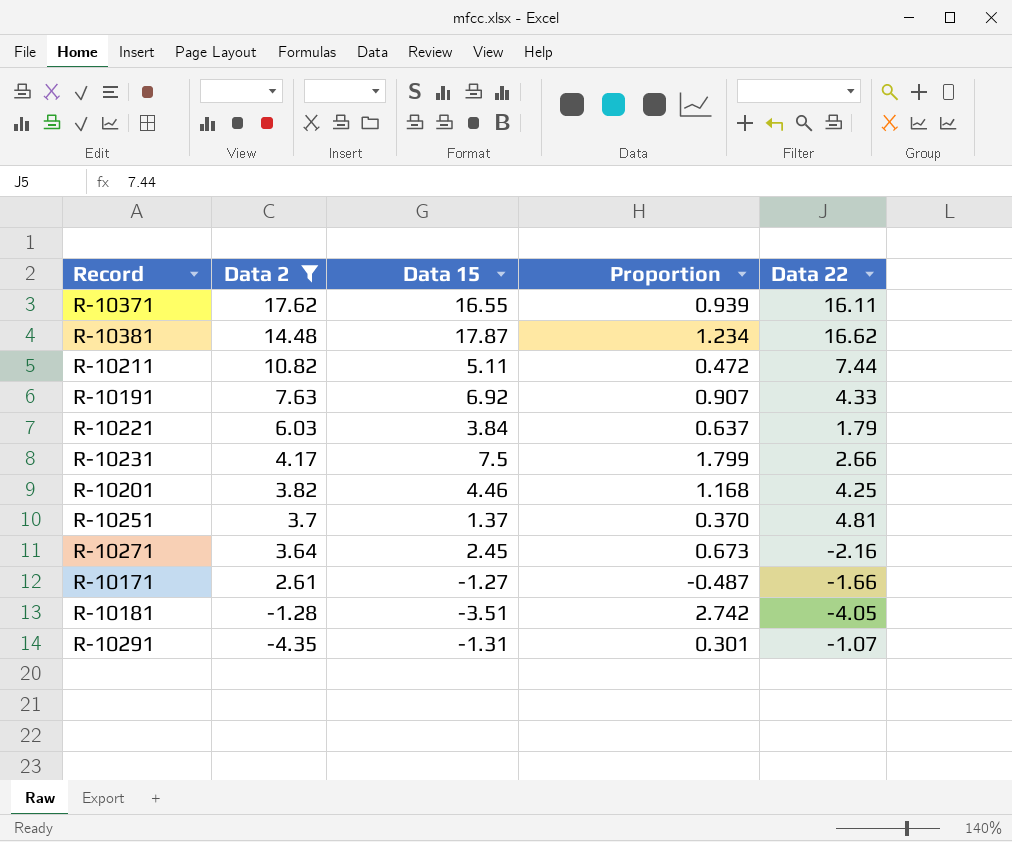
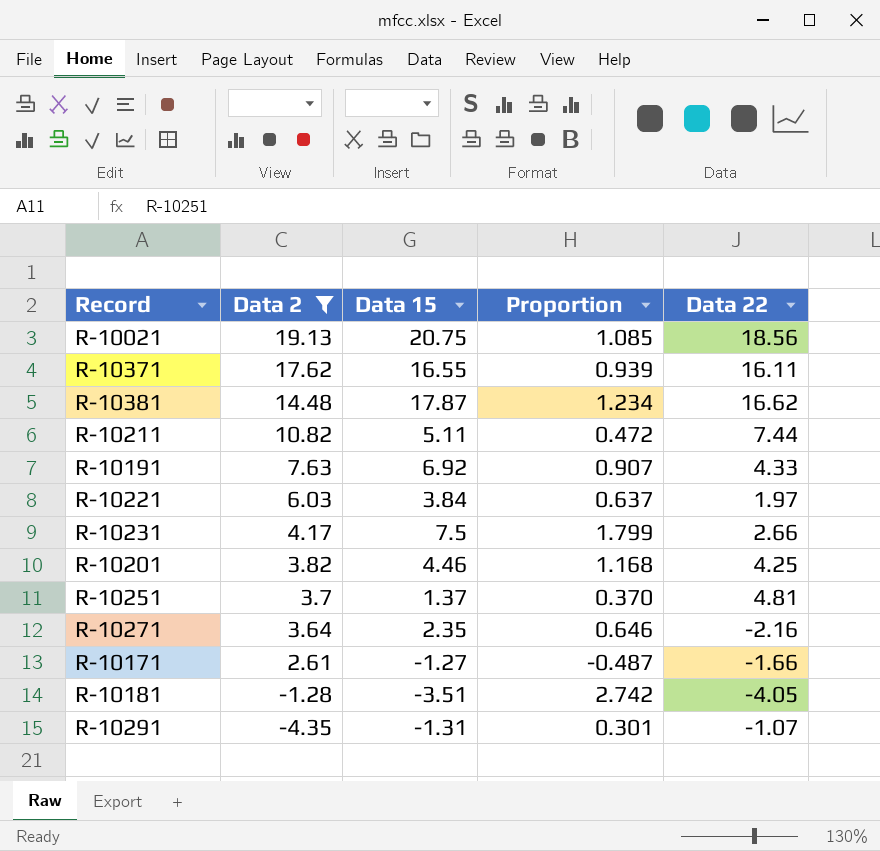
row R-10021: none -> 19.13 | 20.75 | 1.085 | 18.56
R-10221 | Data 22: 1.79 -> 1.97
R-10271 | Data 15: 2.45 -> 2.35
R-10271 | Proportion: 0.673 -> 0.646

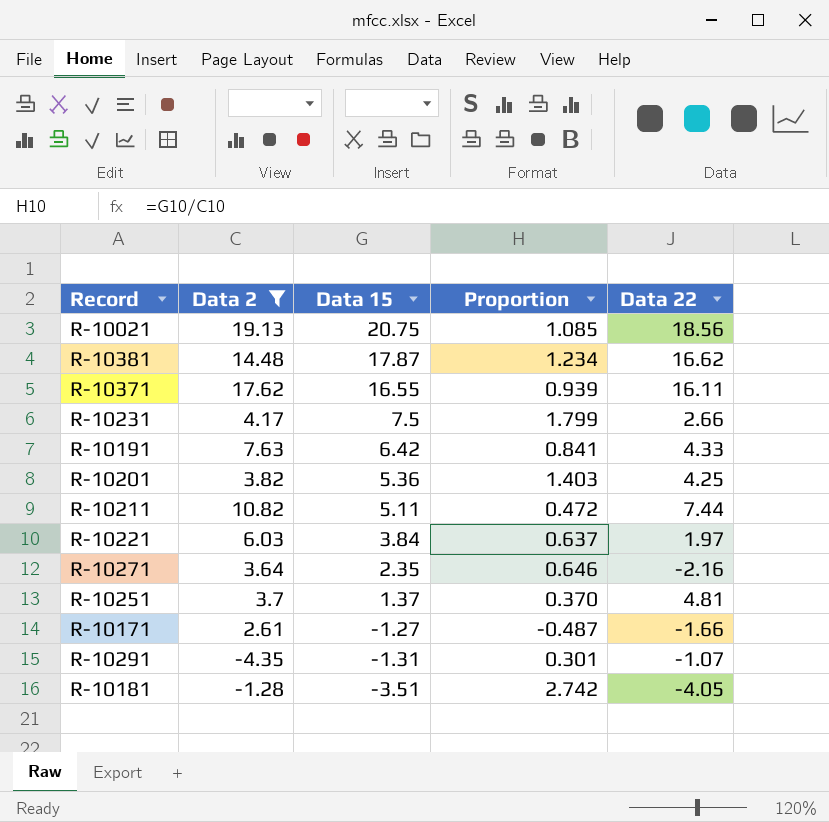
row order: Data 2 descending -> Data 15 descending
R-10191 | Data 15: 6.92 -> 6.42
R-10191 | Proportion: 0.907 -> 0.841
R-10201 | Data 15: 4.46 -> 5.36
R-10201 | Proportion: 1.168 -> 1.403

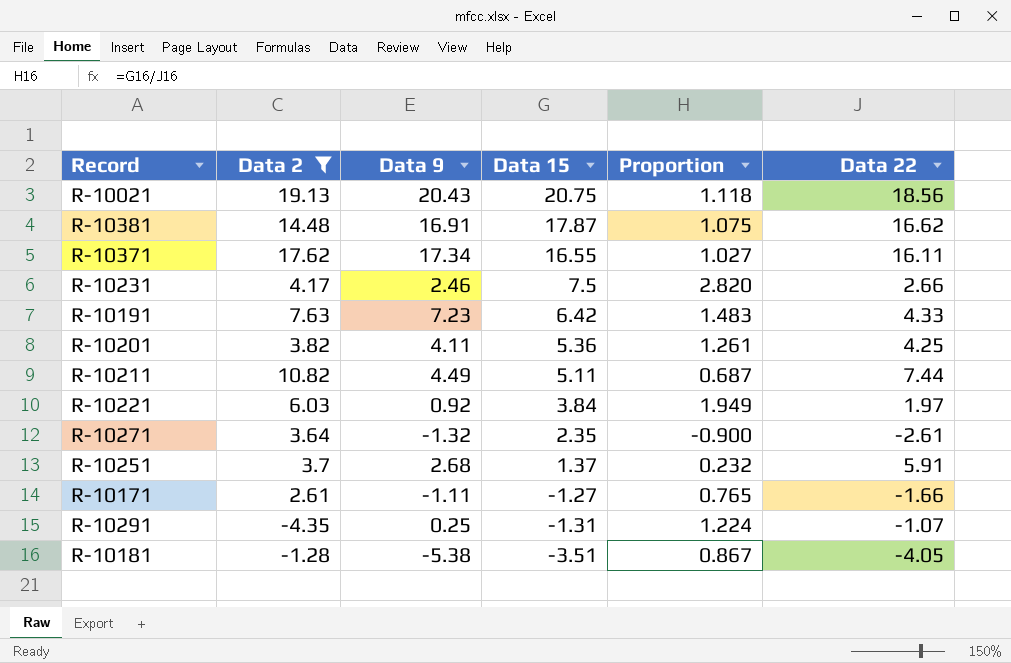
column Data 9 | position: none -> 3
column Proportion | formula: [Data 15] / [Data 2] -> [Data 15] / [Data 22]
R-10271 | Data 22: -2.16 -> -2.61
R-10251 | Data 22: 4.81 -> 5.91

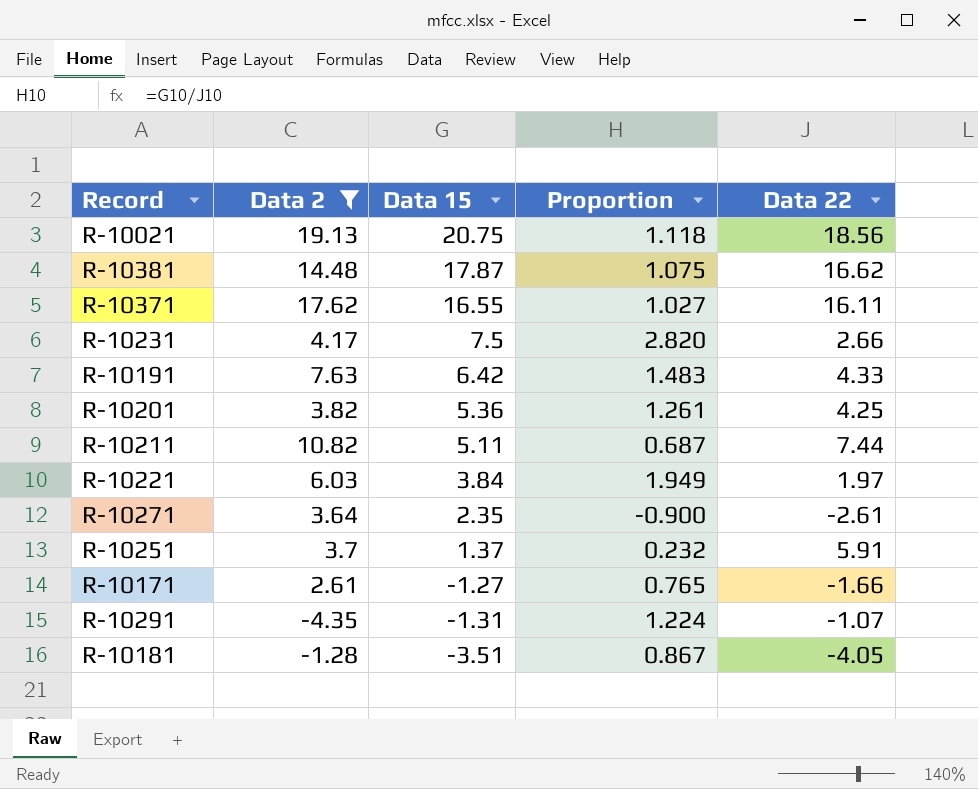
column Data 9 | position: 3 -> none

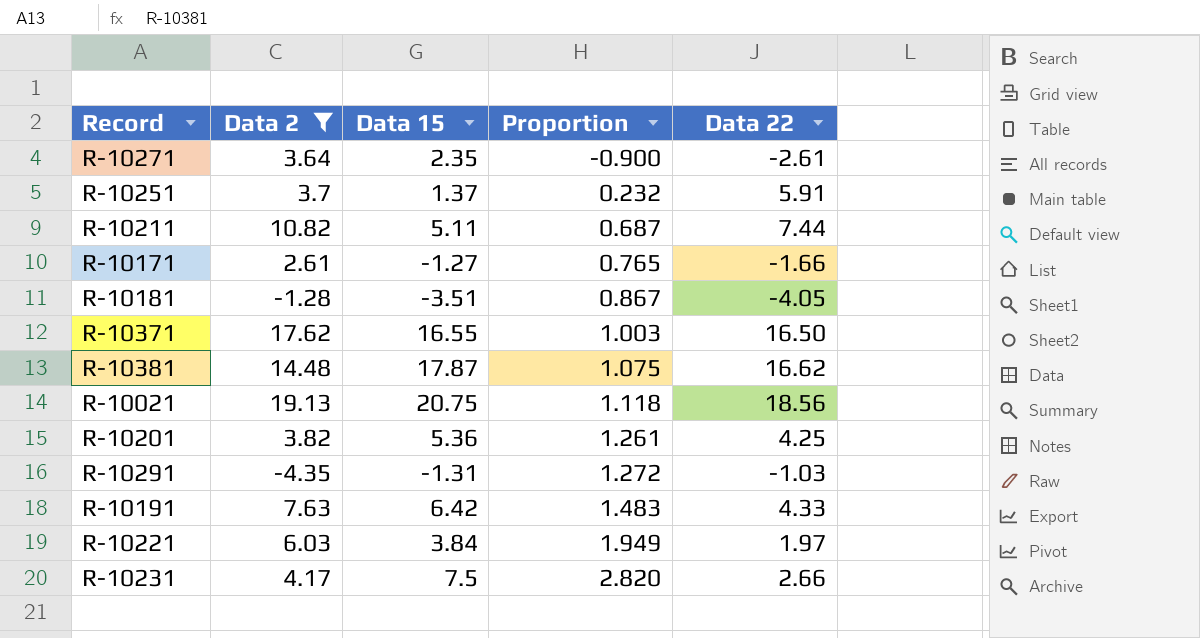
row order: Data 15 descending -> Proportion ascending
R-10371 | Proportion: 1.027 -> 1.003
R-10371 | Data 22: 16.11 -> 16.50
R-10291 | Proportion: 1.224 -> 1.272
R-10291 | Data 22: -1.07 -> -1.03

